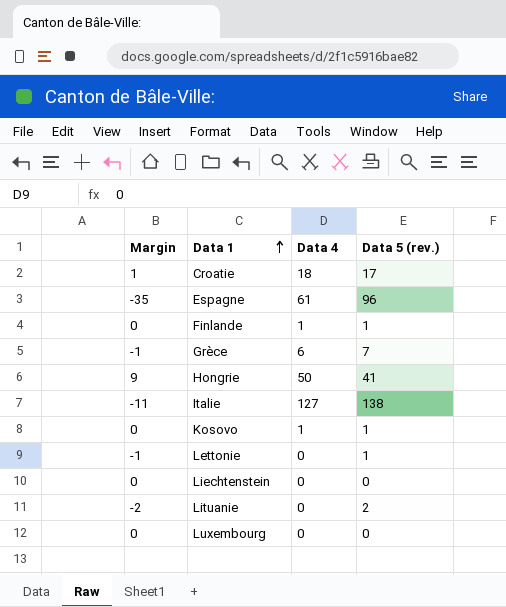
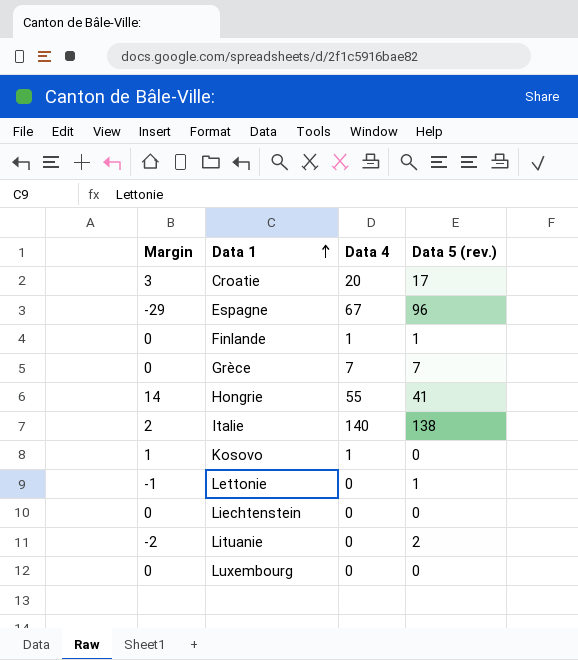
Croatie | Margin: 1 -> 3
Croatie | Data 4: 18 -> 20
Espagne | Margin: -35 -> -29
Espagne | Data 4: 61 -> 67
Grèce | Margin: -1 -> 0
Grèce | Data 4: 6 -> 7
Hongrie | Margin: 9 -> 14
Hongrie | Data 4: 50 -> 55
Italie | Margin: -11 -> 2
Italie | Data 4: 127 -> 140
Kosovo | Margin: 0 -> 1
Kosovo | Data 5 (rev.): 1 -> 0

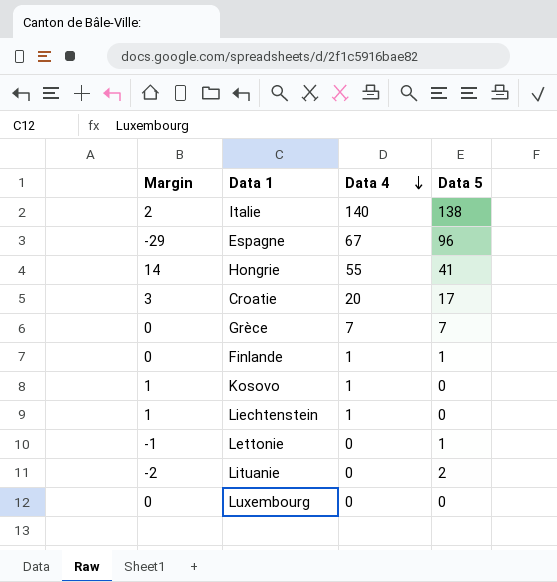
row order: Data 1 ascending -> Data 4 descending
column name: Data 5 (rev.) -> Data 5
Liechtenstein | Margin: 0 -> 1
Liechtenstein | Data 4: 0 -> 1

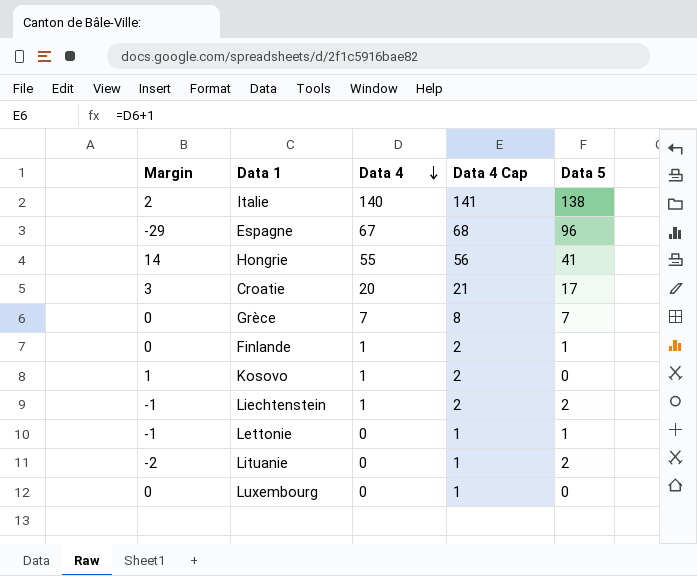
column Data 4 Cap | formula: none -> [Data 4] + 1
Liechtenstein | Margin: 1 -> -1
Liechtenstein | Data 5: 0 -> 2

